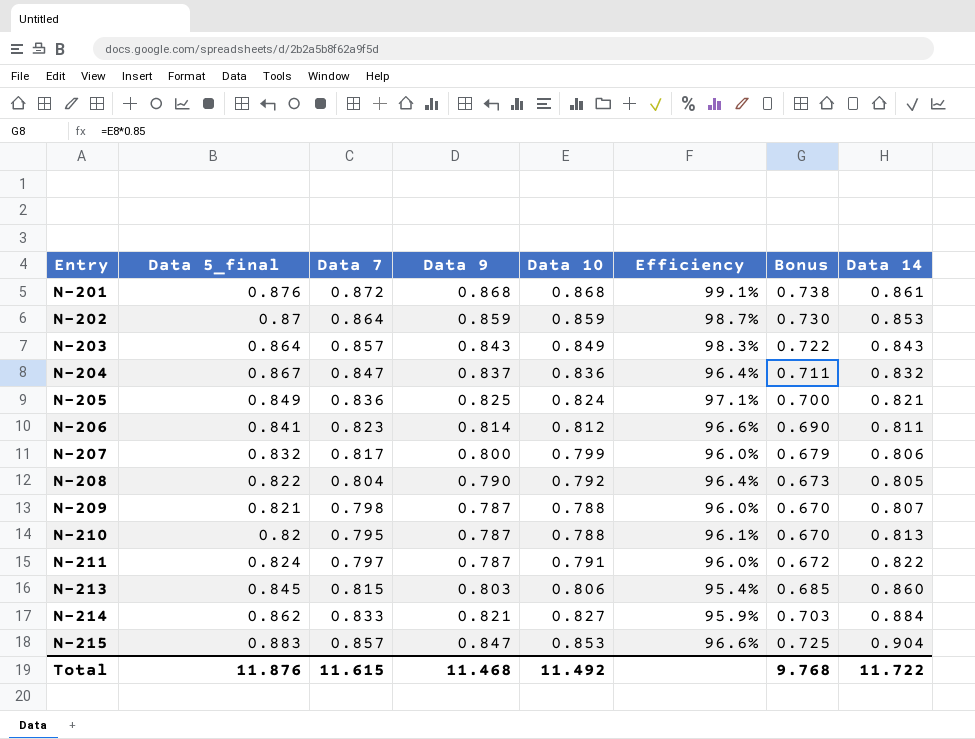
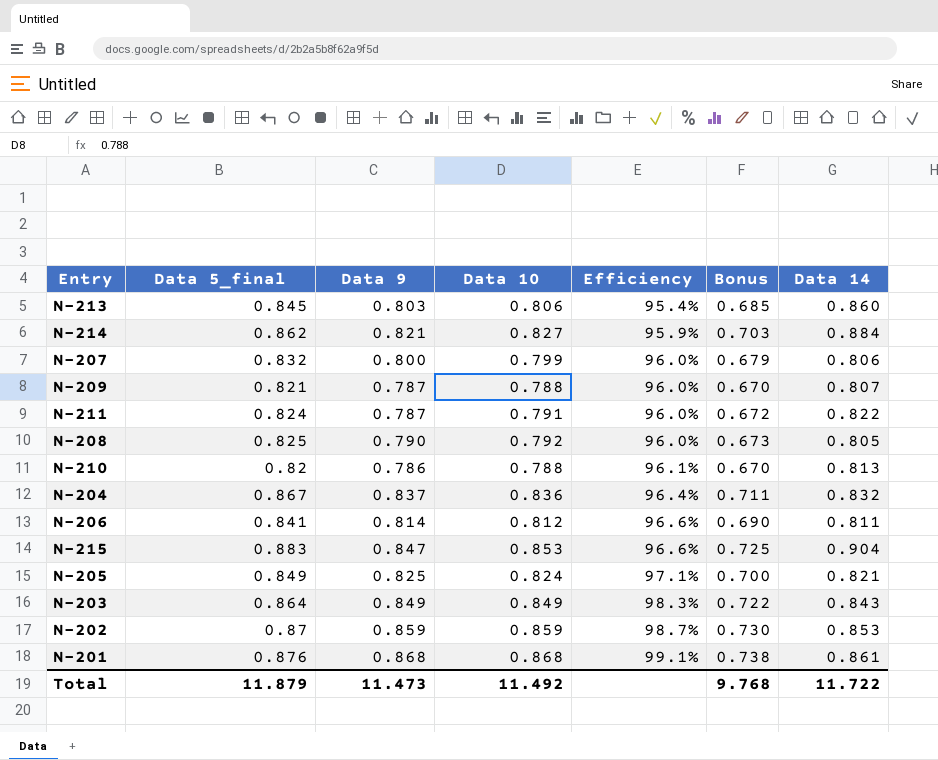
row order: Entry ascending -> Efficiency ascending
column Data 7 | position: 3 -> none
N-208 | Data 5_final: 0.822 -> 0.825
N-208 | Efficiency: 96.4% -> 96.0%
N-210 | Data 9: 0.787 -> 0.786
N-203 | Data 9: 0.843 -> 0.849
Total | Data 5_final: 11.876 -> 11.879
Total | Data 9: 11.468 -> 11.473

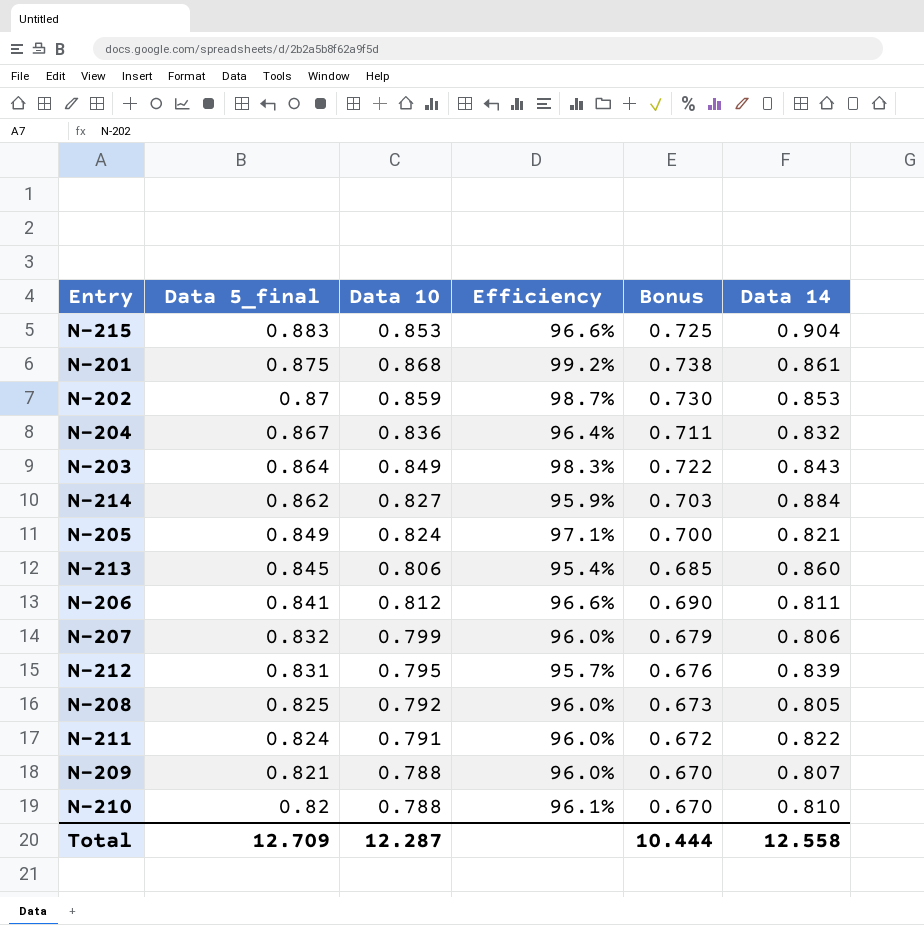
row order: Efficiency ascending -> Data 5_final descending
column Data 9 | position: 3 -> none
N-201 | Data 5_final: 0.876 -> 0.875
N-201 | Efficiency: 99.1% -> 99.2%
row N-212: none -> 0.831 | 0.795 | 95.7% | 0.676 | 0.839
N-210 | Data 14: 0.813 -> 0.810
Total | Data 5_final: 11.879 -> 12.709
Total | Data 10: 11.492 -> 12.287
Total | Bonus: 9.768 -> 10.444
Total | Data 14: 11.722 -> 12.558

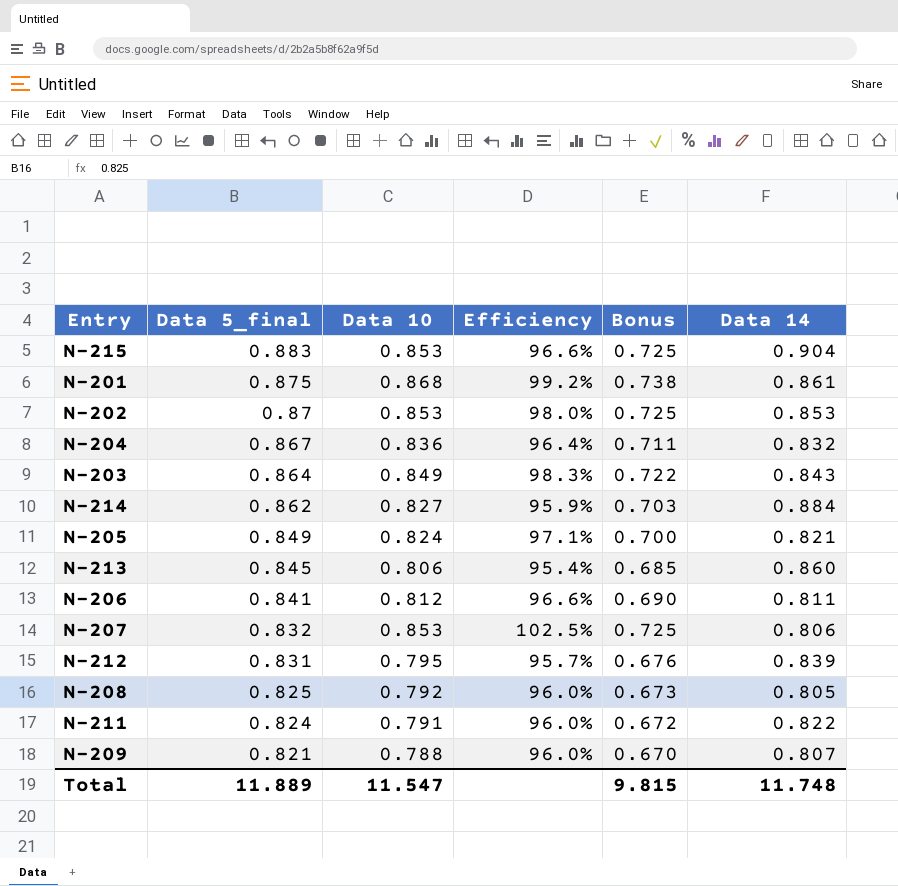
row N-210: 0.82 | 0.788 | 96.1% | 0.670 | 0.810 -> none
N-202 | Data 10: 0.859 -> 0.853
N-202 | Efficiency: 98.7% -> 98.0%
N-202 | Bonus: 0.730 -> 0.725
N-207 | Data 10: 0.799 -> 0.853
N-207 | Efficiency: 96.0% -> 102.5%
N-207 | Bonus: 0.679 -> 0.725
Total | Data 5_final: 12.709 -> 11.889
Total | Data 10: 12.287 -> 11.547
Total | Bonus: 10.444 -> 9.815
Total | Data 14: 12.558 -> 11.748

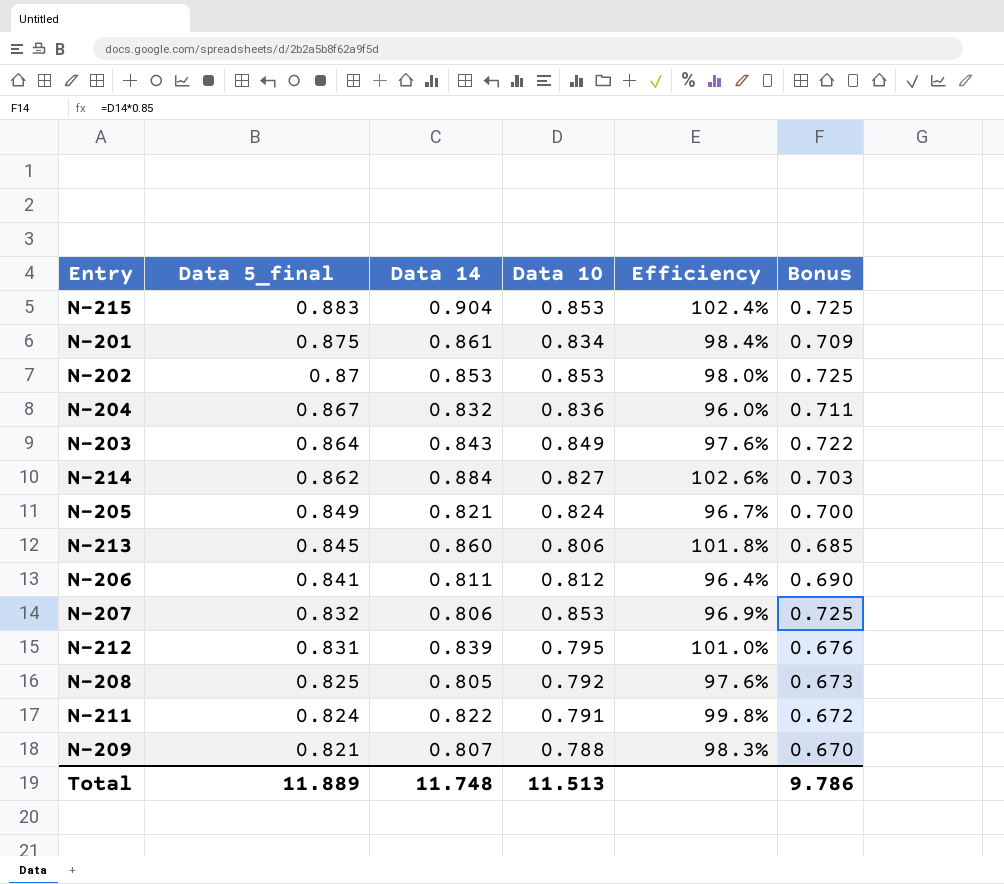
column Data 14 | position: 6 -> 3
column Efficiency | formula: [Data 10] / [Data 5_final] -> [Data 14] / [Data 5_final]
N-201 | Data 10: 0.868 -> 0.834
N-201 | Bonus: 0.738 -> 0.709
Total | Data 10: 11.547 -> 11.513
Total | Bonus: 9.815 -> 9.786

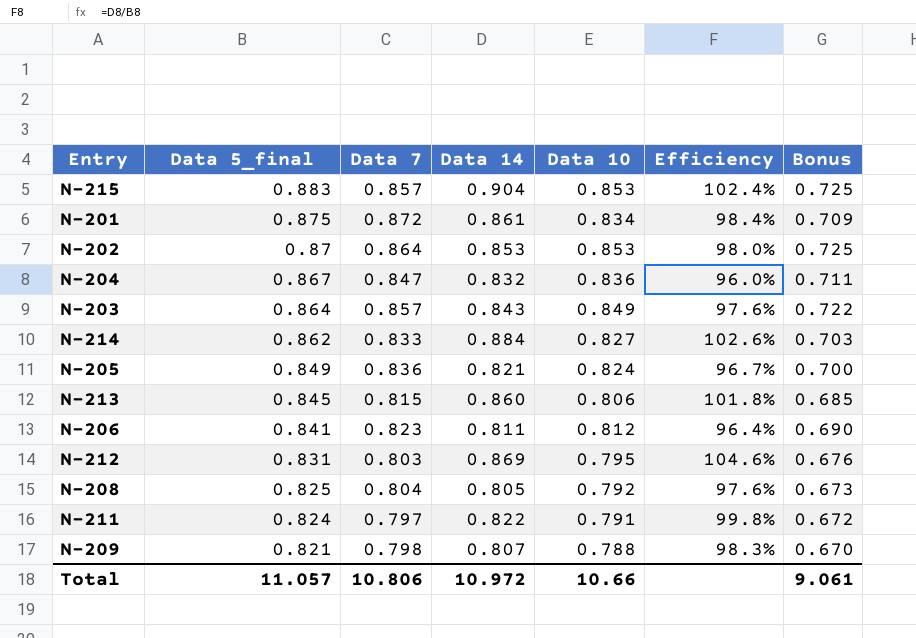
column Data 7 | position: none -> 3
row N-207: 0.832 | 0.806 | 0.853 | 96.9% | 0.725 -> none
N-212 | Data 14: 0.839 -> 0.869
N-212 | Efficiency: 101.0% -> 104.6%
Total | Data 5_final: 11.889 -> 11.057
Total | Data 14: 11.748 -> 10.972
Total | Data 10: 11.513 -> 10.66
Total | Bonus: 9.786 -> 9.061

